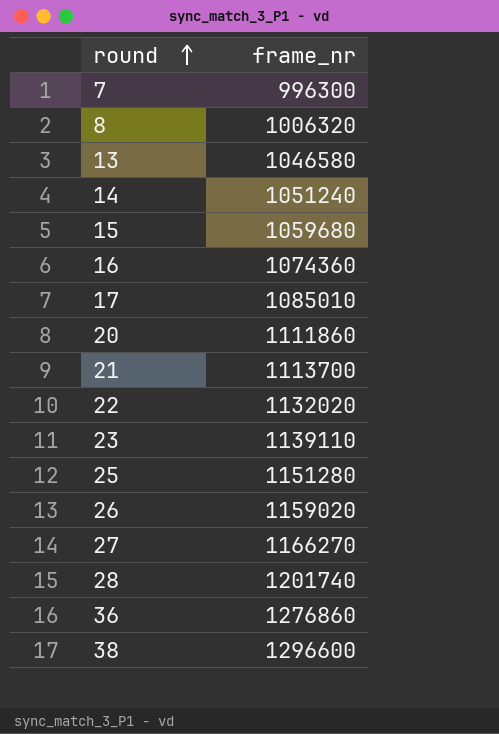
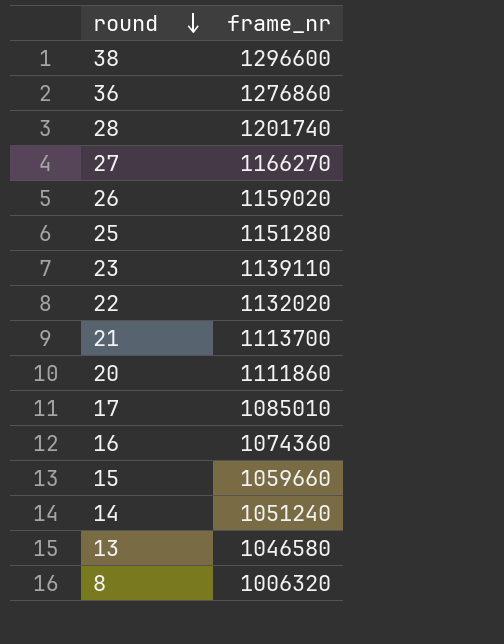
row order: round ascending -> round descending
row 7: 996300 -> none
15 | frame_nr: 1059680 -> 1059660

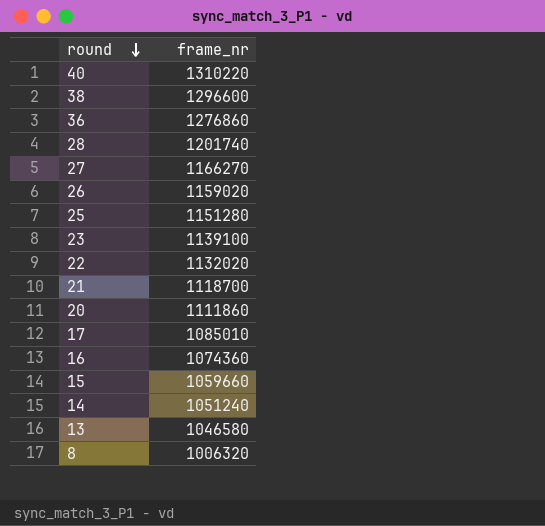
row 40: none -> 1310220
23 | frame_nr: 1139110 -> 1139100
21 | frame_nr: 1113700 -> 1118700

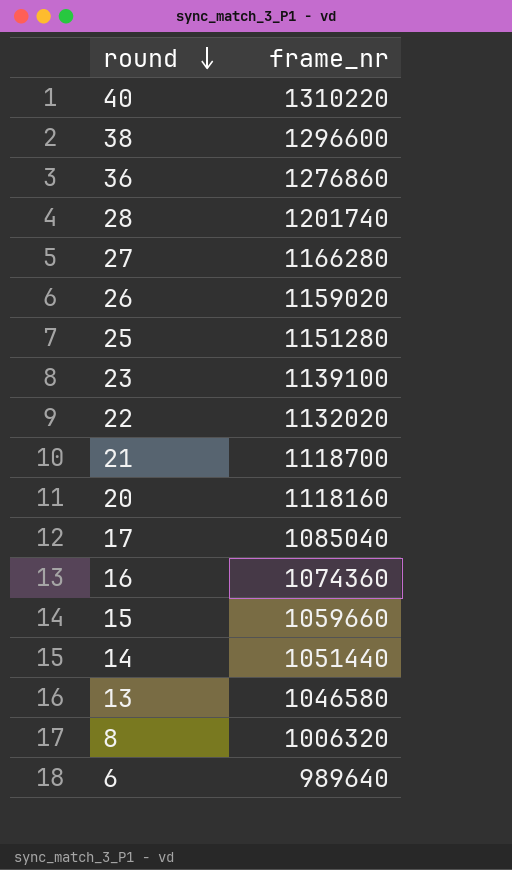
27 | frame_nr: 1166270 -> 1166280
20 | frame_nr: 1111860 -> 1118160
17 | frame_nr: 1085010 -> 1085040
14 | frame_nr: 1051240 -> 1051440
row 6: none -> 989640

